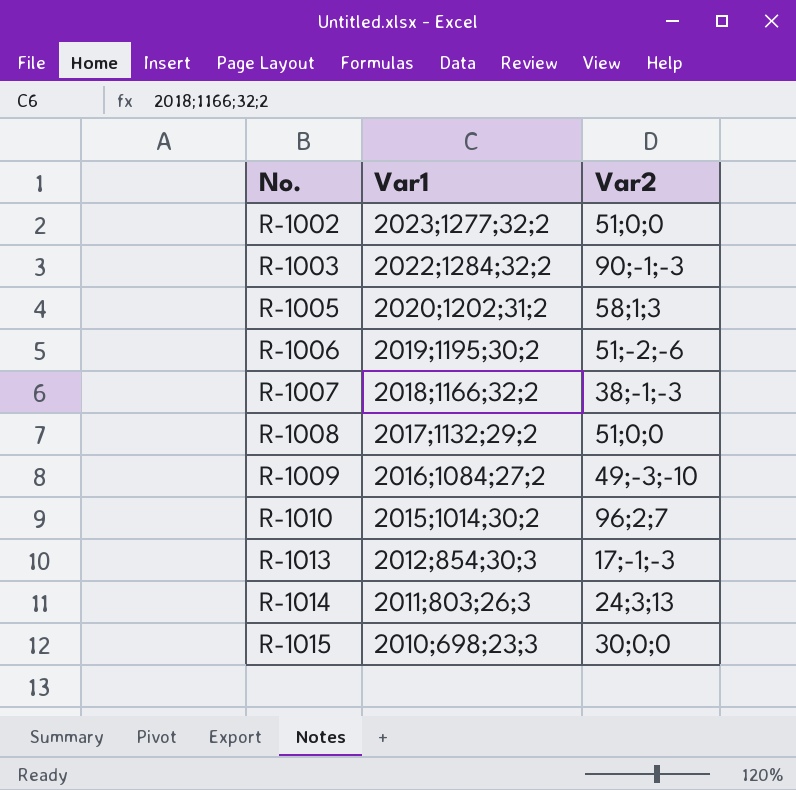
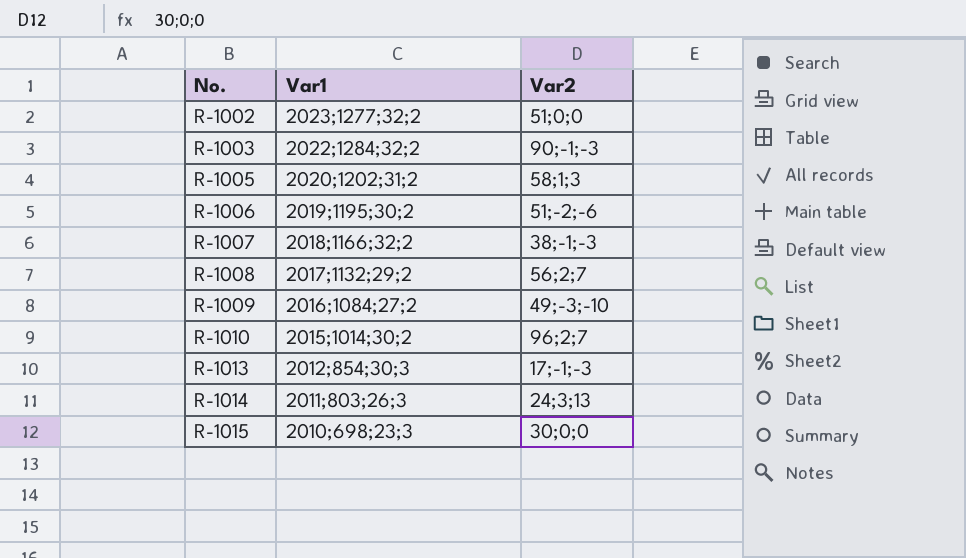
R-1008 | Var2: 51;0;0 -> 56;2;7

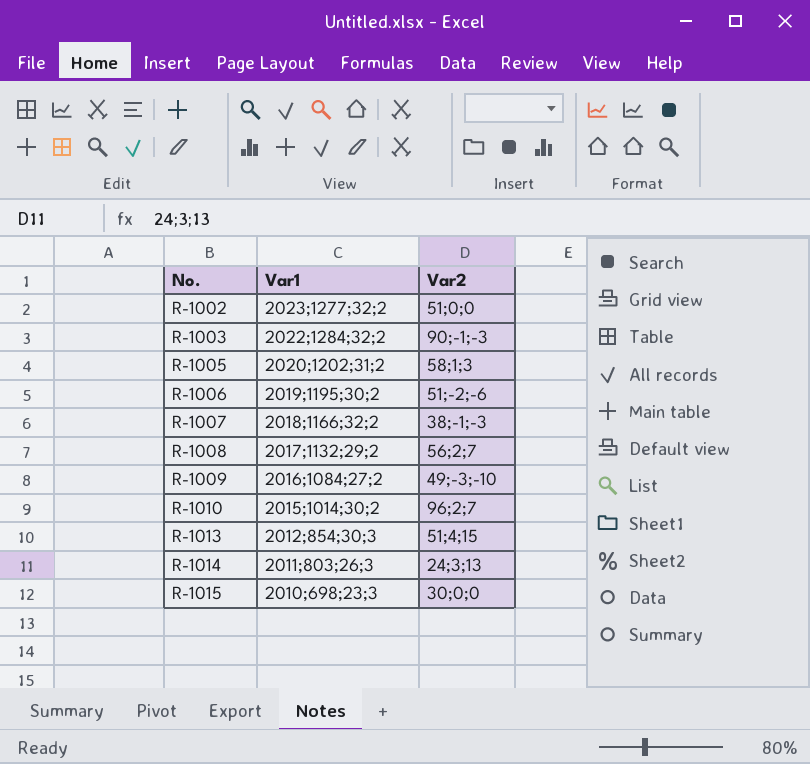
R-1013 | Var2: 17;-1;-3 -> 51;4;15

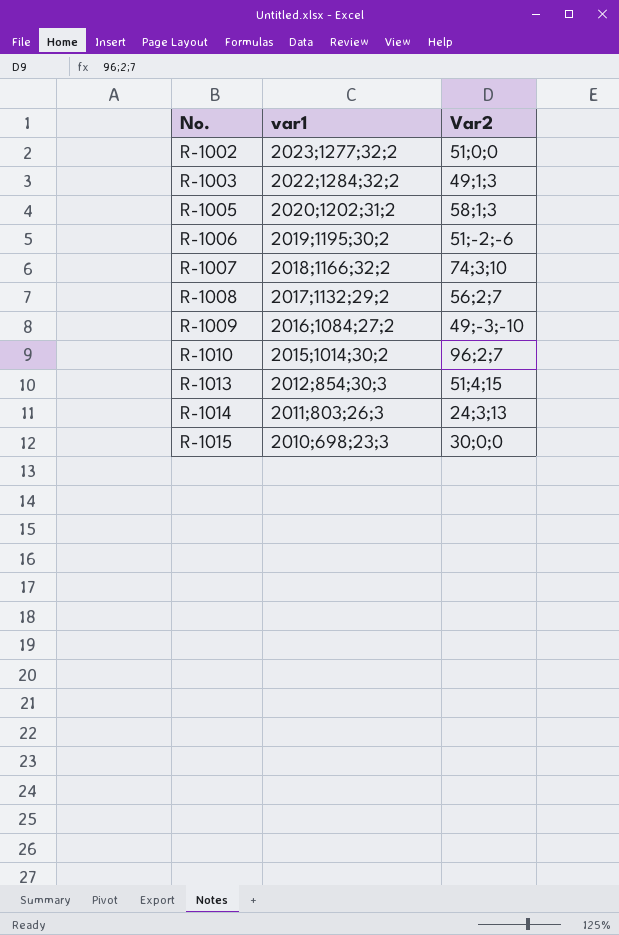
column name: Var1 -> var1
R-1003 | Var2: 90;-1;-3 -> 49;1;3
R-1007 | Var2: 38;-1;-3 -> 74;3;10

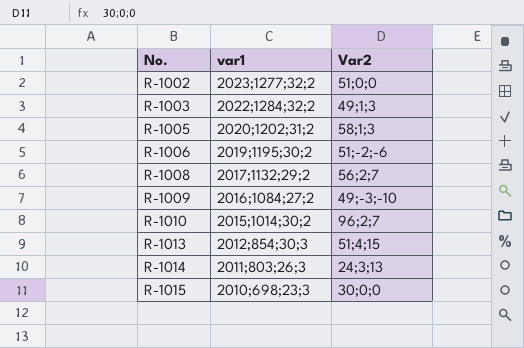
row R-1007: 2018;1166;32;2 | 74;3;10 -> none

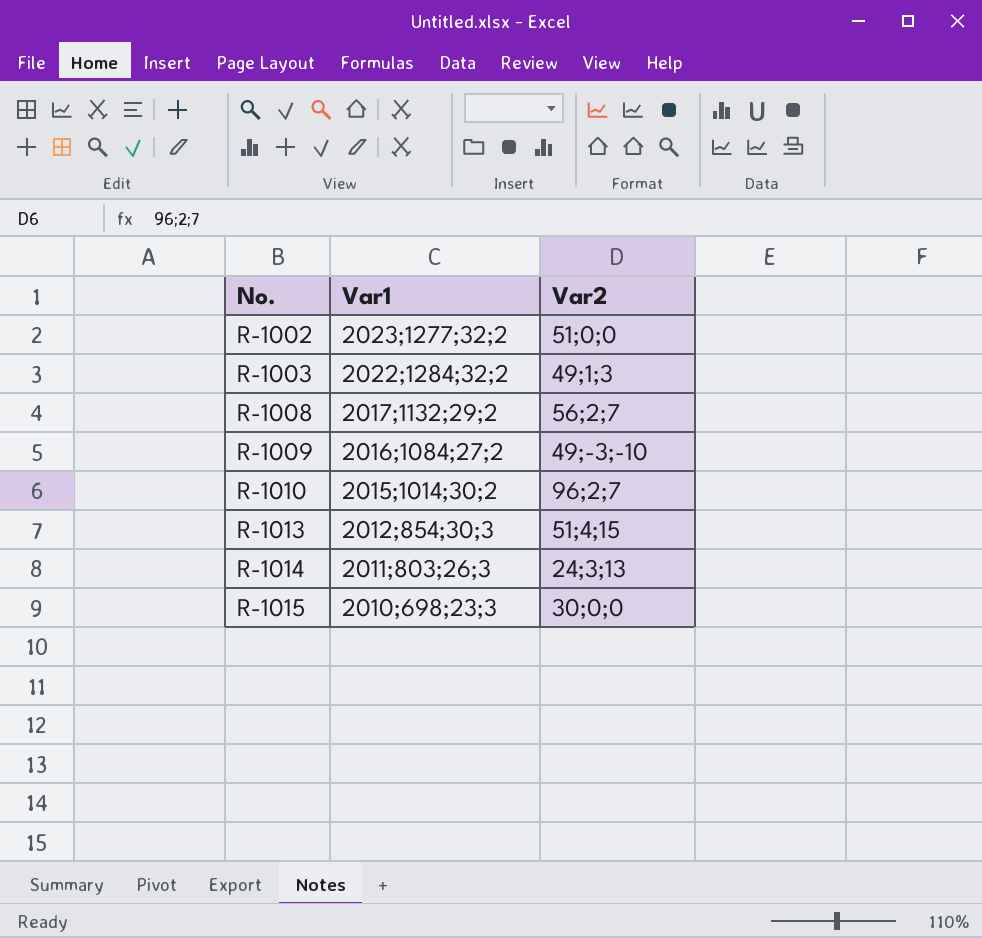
column name: var1 -> Var1
row R-1005: 2020;1202;31;2 | 58;1;3 -> none
row R-1006: 2019;1195;30;2 | 51;-2;-6 -> none

